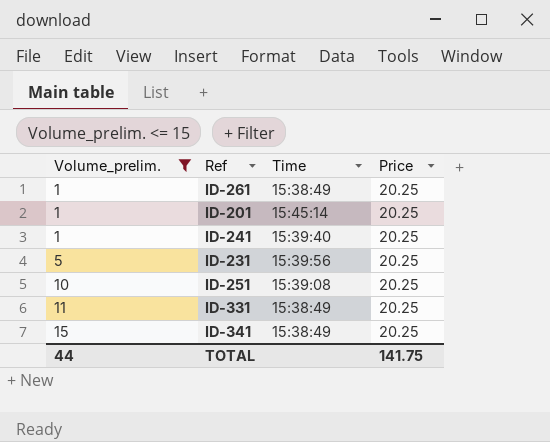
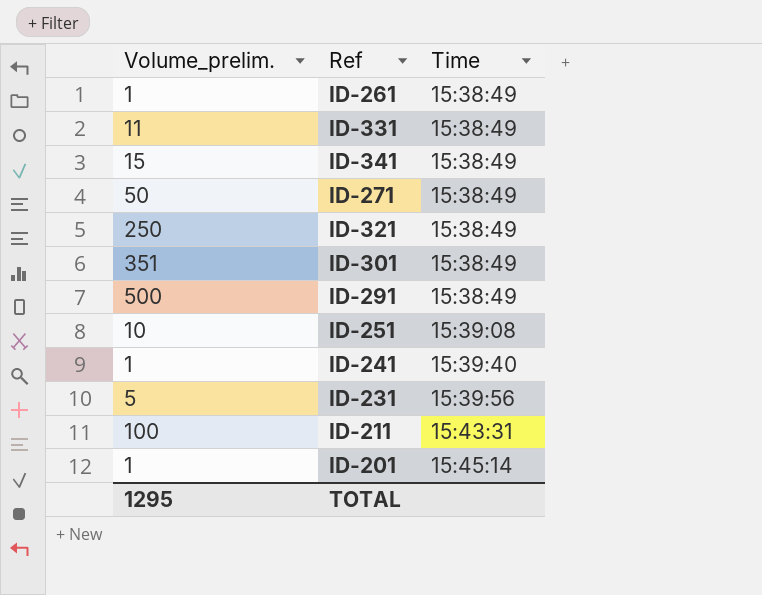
filter: Volume_prelim. <= 15 -> none
row order: Volume_prelim. ascending -> Time ascending
column Price | position: 4 -> none
TOTAL | Volume_prelim.: 44 -> 1295

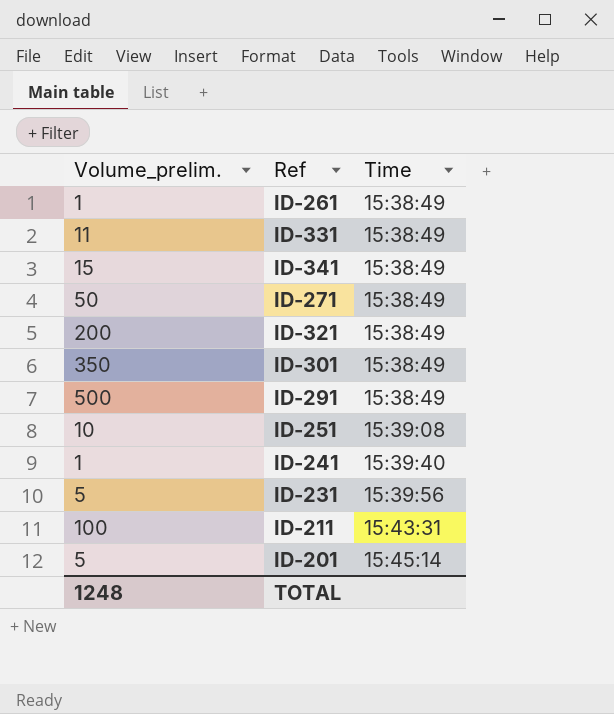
ID-321 | Volume_prelim.: 250 -> 200
ID-301 | Volume_prelim.: 351 -> 350
ID-201 | Volume_prelim.: 1 -> 5
TOTAL | Volume_prelim.: 1295 -> 1248

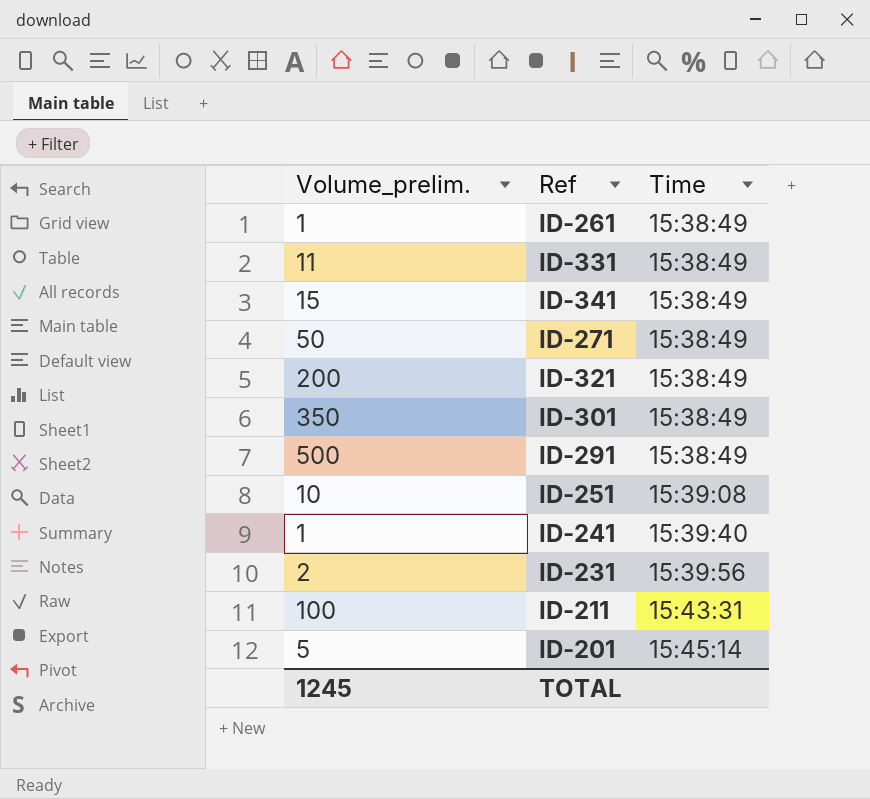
ID-231 | Volume_prelim.: 5 -> 2
TOTAL | Volume_prelim.: 1248 -> 1245

